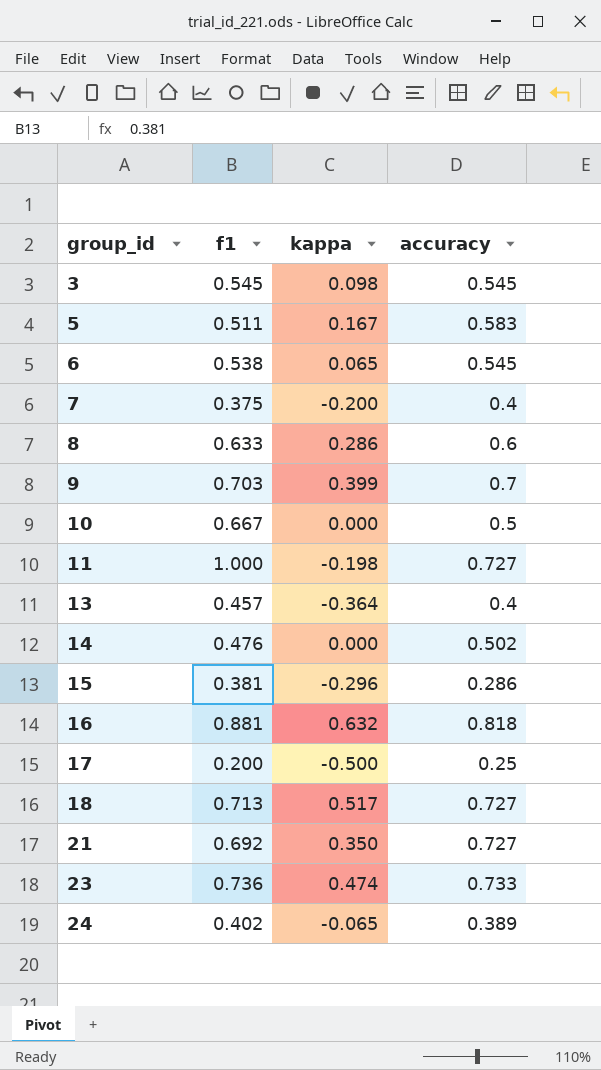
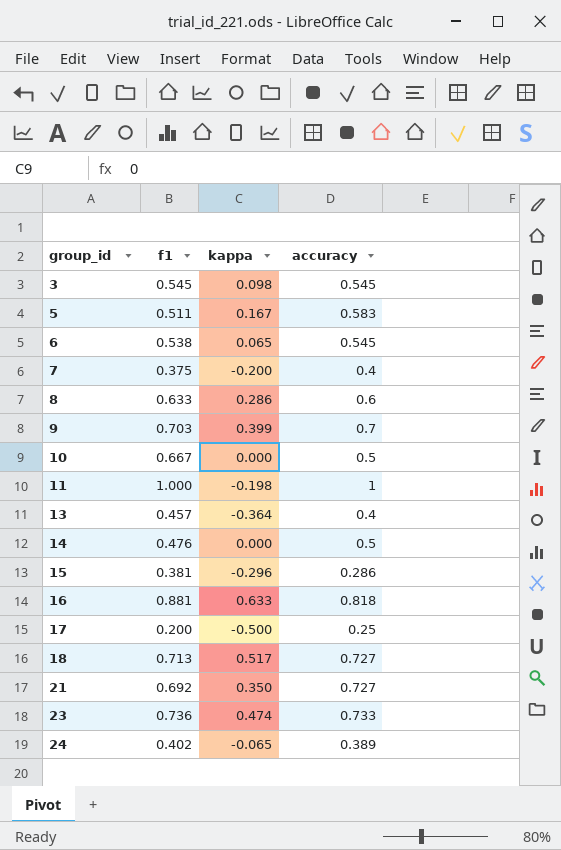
11 | accuracy: 0.727 -> 1
14 | accuracy: 0.502 -> 0.5
16 | kappa: 0.632 -> 0.633

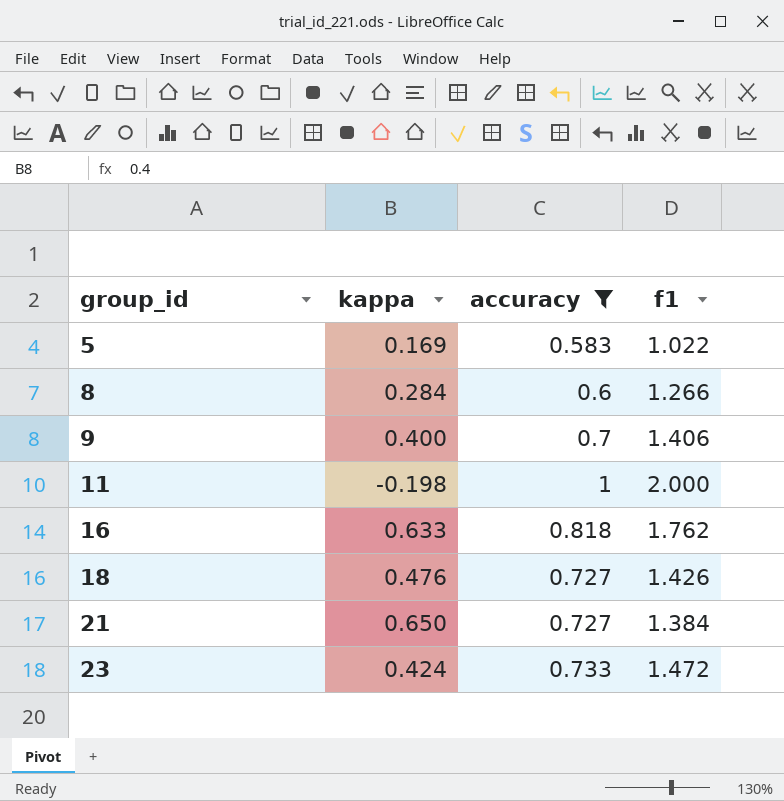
filter: none -> accuracy >= 0.583
column f1 | position: 2 -> 4
5 | kappa: 0.167 -> 0.169
5 | f1: 0.511 -> 1.022
8 | kappa: 0.286 -> 0.284
8 | f1: 0.633 -> 1.266
9 | kappa: 0.399 -> 0.400
9 | f1: 0.703 -> 1.406
11 | f1: 1.000 -> 2.000
16 | f1: 0.881 -> 1.762
18 | kappa: 0.517 -> 0.476
18 | f1: 0.713 -> 1.426
21 | kappa: 0.350 -> 0.650
21 | f1: 0.692 -> 1.384
23 | kappa: 0.474 -> 0.424
23 | f1: 0.736 -> 1.472

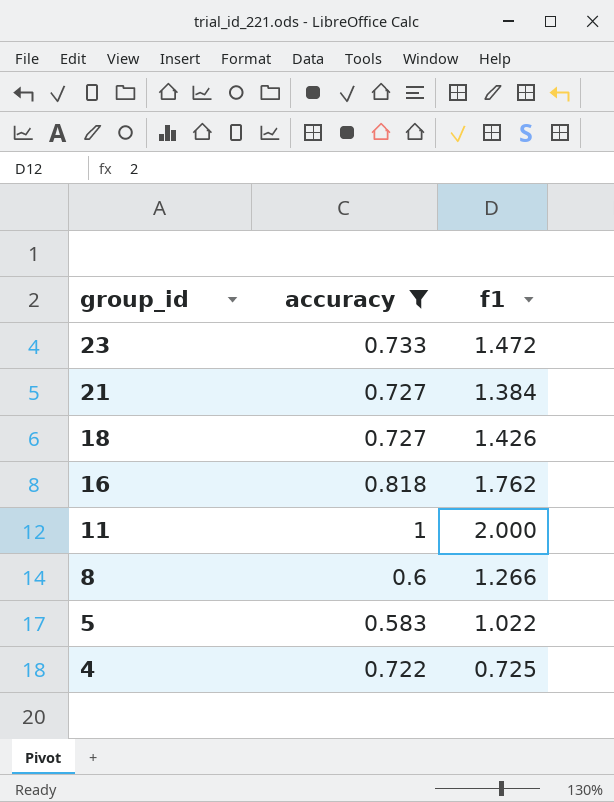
row order: group_id ascending -> group_id descending
column kappa | position: 2 -> none
row 9: 0.400 | 0.7 | 1.406 -> none
row 4: none -> 0.722 | 0.725

